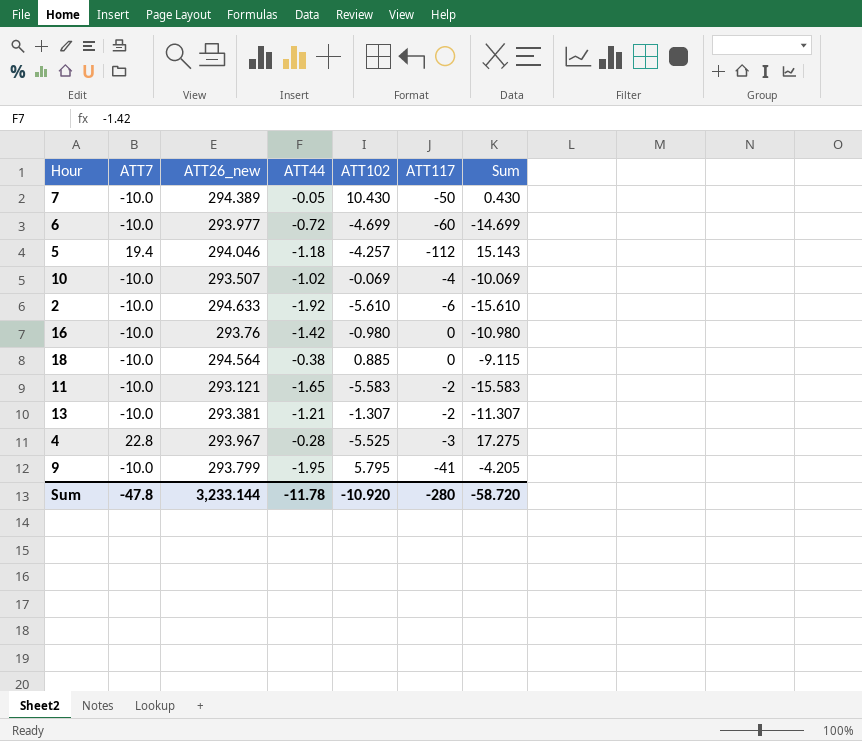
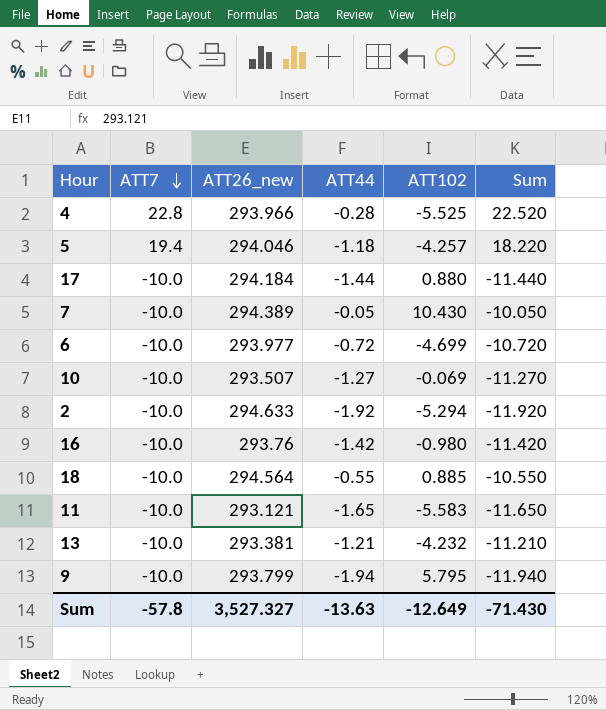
row order: none -> ATT7 descending
column ATT117 | position: 6 -> none
column Sum | formula: [ATT7] + [ATT102] -> [ATT7] + [ATT44]
4 | ATT26_new: 293.967 -> 293.966
row 17: none -> -10.0 | 294.184 | -1.44 | 0.880 | -11.440
10 | ATT44: -1.02 -> -1.27
2 | ATT102: -5.610 -> -5.294
18 | ATT44: -0.38 -> -0.55
13 | ATT102: -1.307 -> -4.232
9 | ATT44: -1.95 -> -1.94
Sum | ATT7: -47.8 -> -57.8
Sum | ATT26_new: 3,233.144 -> 3,527.327
Sum | ATT44: -11.78 -> -13.63
Sum | ATT102: -10.920 -> -12.649
Sum | Sum: -58.720 -> -71.430

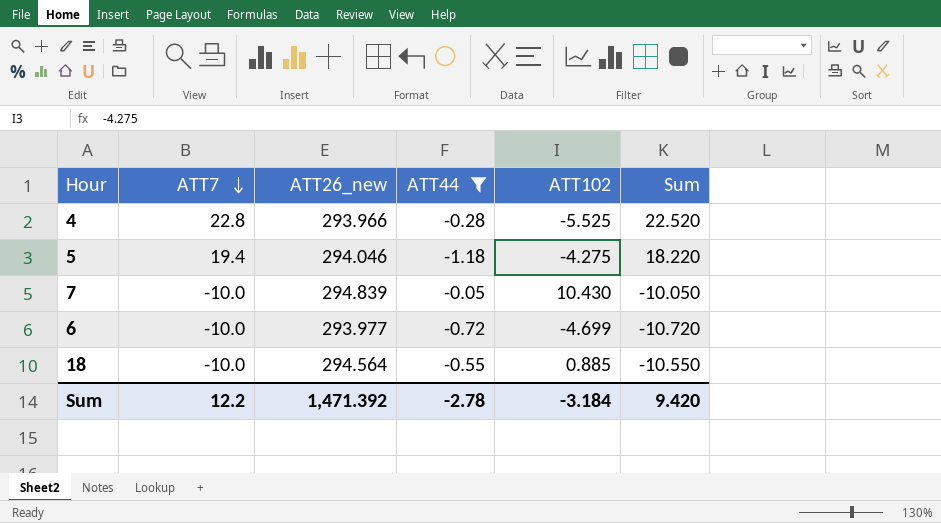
filter: none -> ATT44 >= -1.18
5 | ATT102: -4.257 -> -4.275
7 | ATT26_new: 294.389 -> 294.839
Sum | ATT7: -57.8 -> 12.2
Sum | ATT26_new: 3,527.327 -> 1,471.392
Sum | ATT44: -13.63 -> -2.78
Sum | ATT102: -12.649 -> -3.184
Sum | Sum: -71.430 -> 9.420

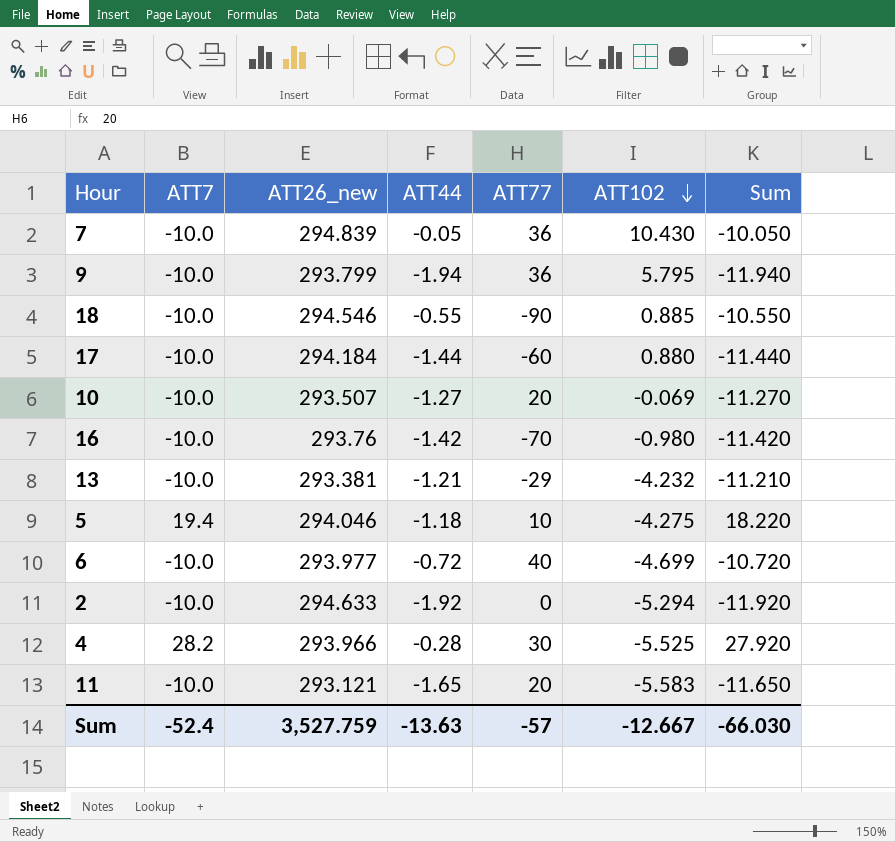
filter: ATT44 >= -1.18 -> none
row order: ATT7 descending -> ATT102 descending
column ATT77 | position: none -> 5
18 | ATT26_new: 294.564 -> 294.546
4 | ATT7: 22.8 -> 28.2
4 | Sum: 22.520 -> 27.920
Sum | ATT7: 12.2 -> -52.4
Sum | ATT26_new: 1,471.392 -> 3,527.759
Sum | ATT44: -2.78 -> -13.63
Sum | ATT102: -3.184 -> -12.667
Sum | Sum: 9.420 -> -66.030

